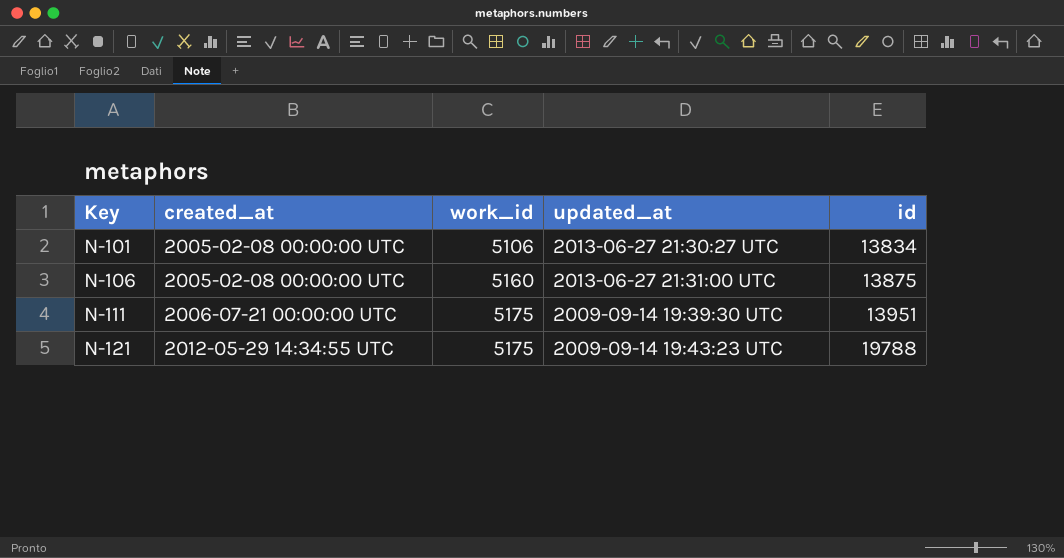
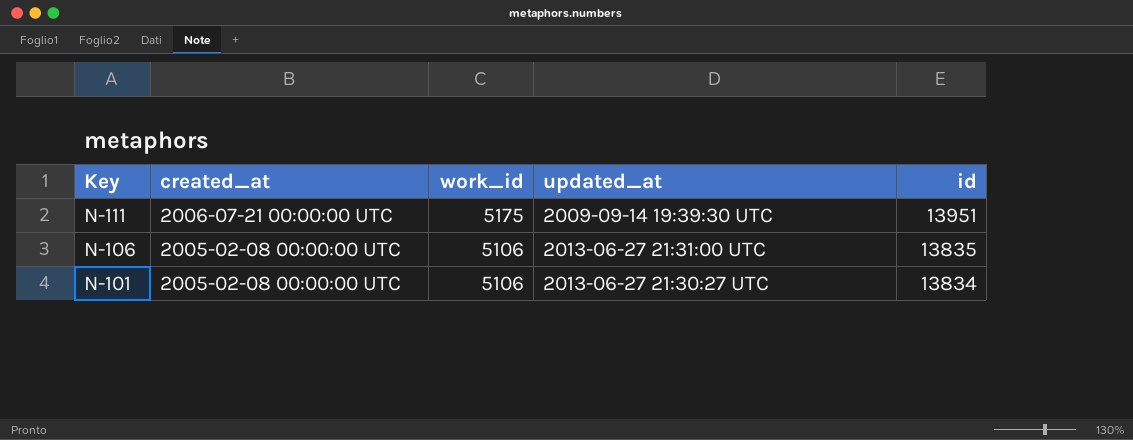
row order: Key ascending -> Key descending
row N-121: 2012-05-29 14:34:55 UTC | 5175 | 2009-09-14 19:43:23 UTC | 19788 -> none
N-106 | work_id: 5160 -> 5106
N-106 | id: 13875 -> 13835

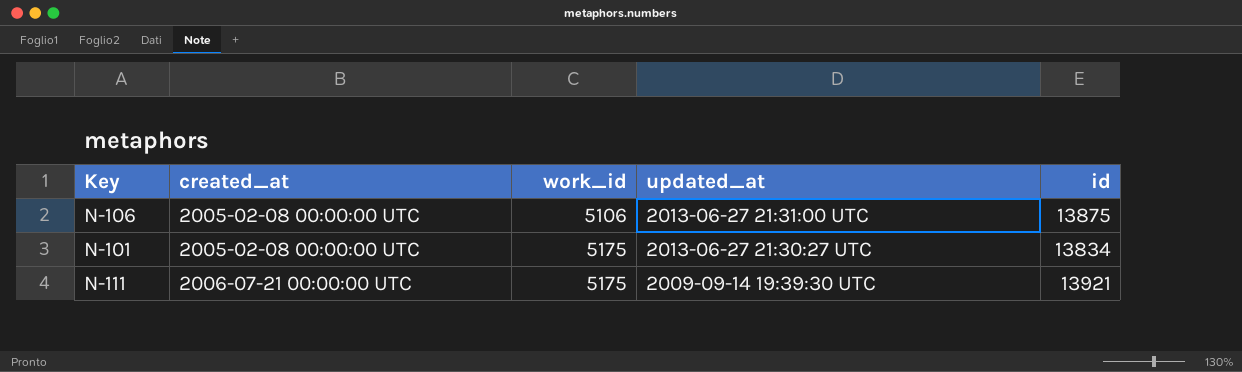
row order: Key descending -> created_at ascending
N-106 | id: 13835 -> 13875
N-101 | work_id: 5106 -> 5175
N-111 | id: 13951 -> 13921

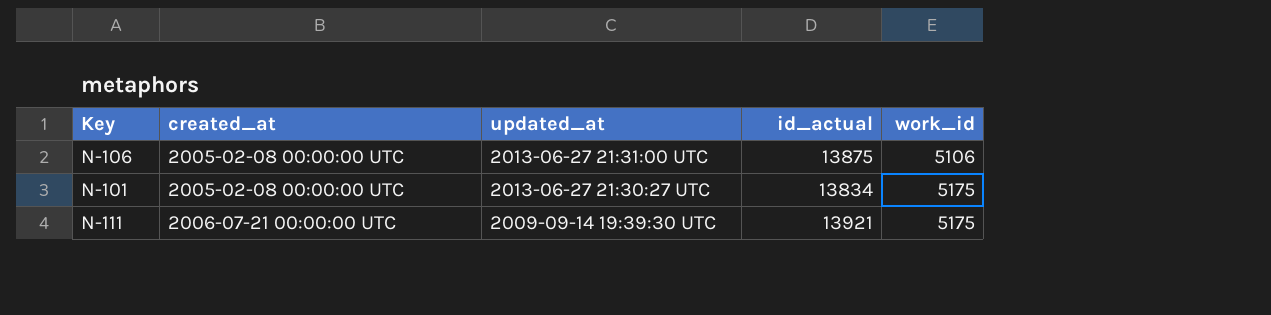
column name: id -> id_actual
column work_id | position: 3 -> 5

